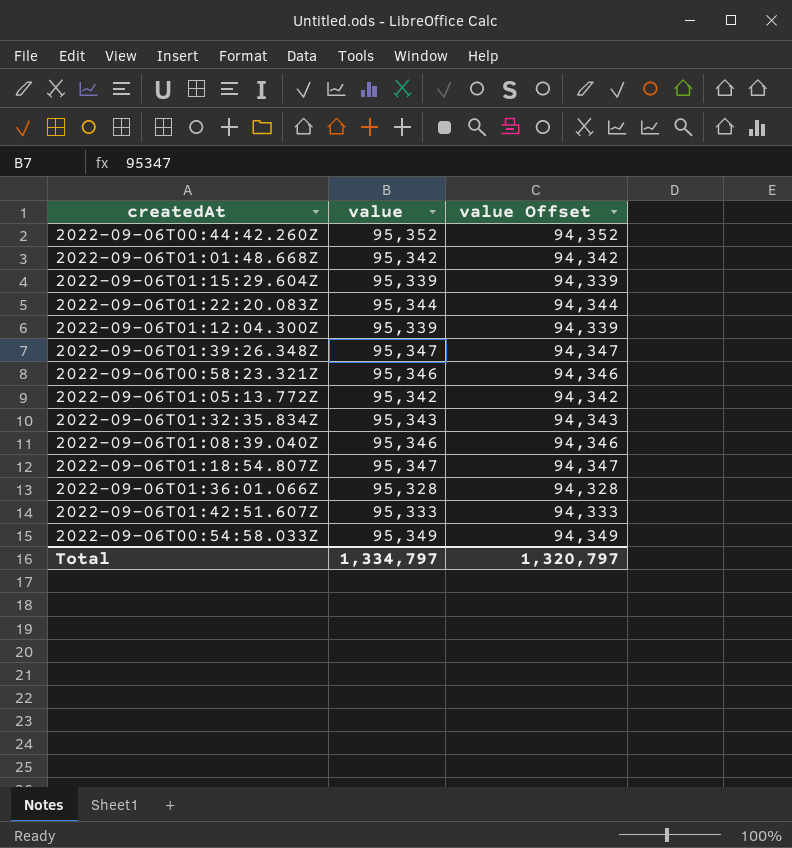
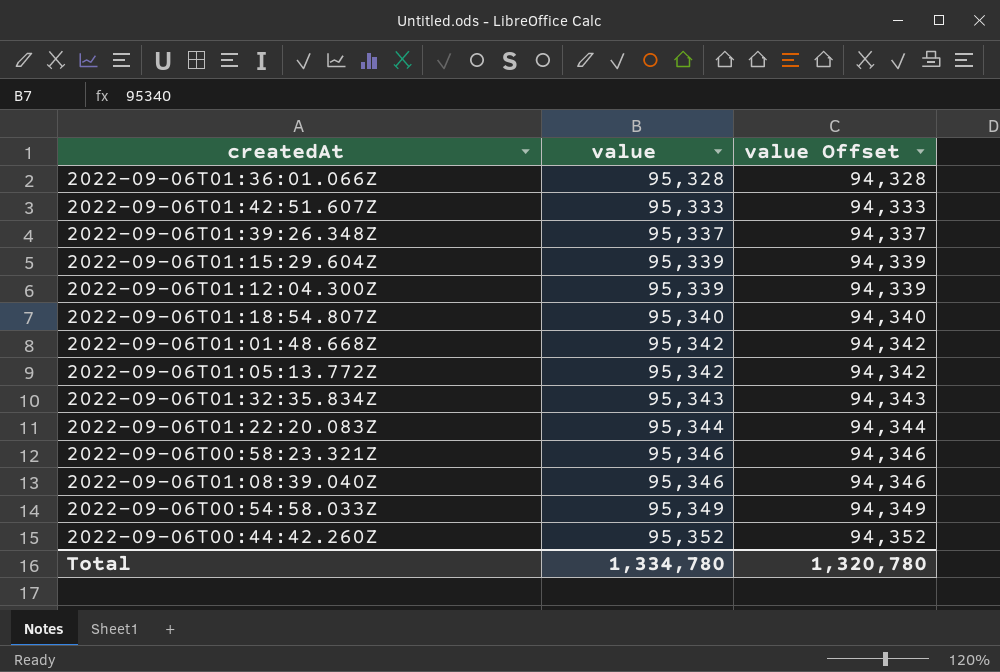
row order: none -> value ascending
2022-09-06T01:39:26.348Z | value: 95,347 -> 95,337
2022-09-06T01:39:26.348Z | value Offset: 94,347 -> 94,337
2022-09-06T01:18:54.807Z | value: 95,347 -> 95,340
2022-09-06T01:18:54.807Z | value Offset: 94,347 -> 94,340
Total | value: 1,334,797 -> 1,334,780
Total | value Offset: 1,320,797 -> 1,320,780

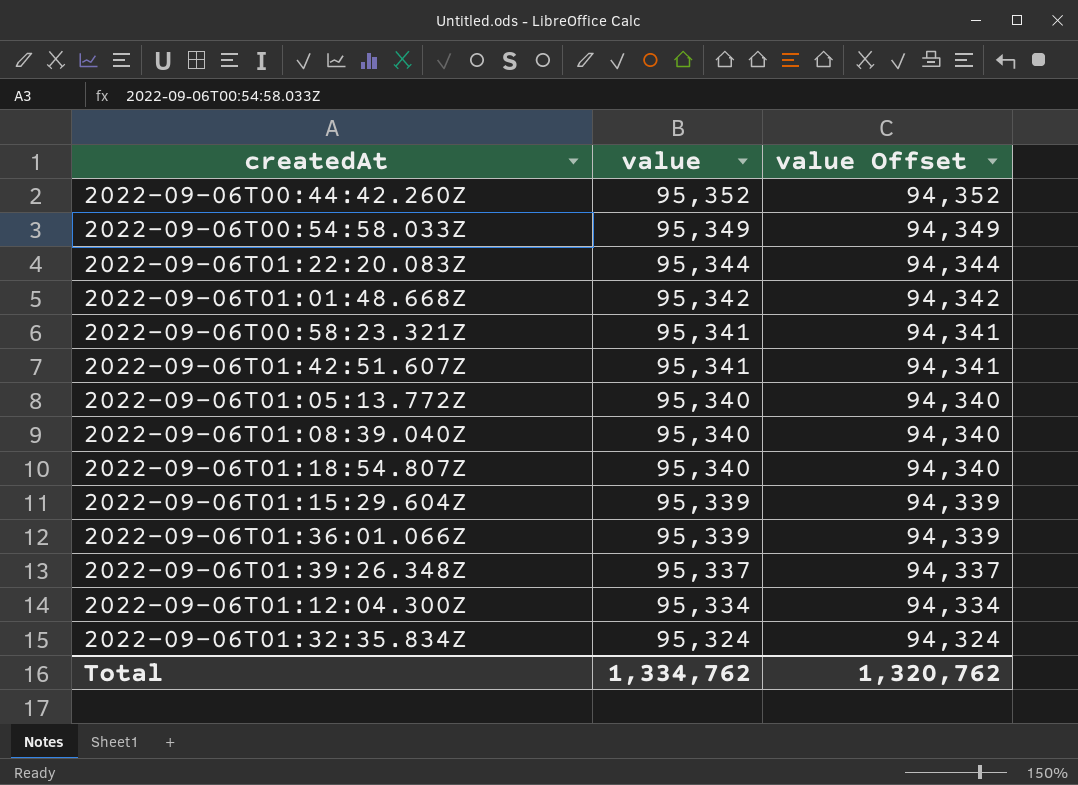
row order: value ascending -> value descending
2022-09-06T00:58:23.321Z | value: 95,346 -> 95,341
2022-09-06T00:58:23.321Z | value Offset: 94,346 -> 94,341
2022-09-06T01:42:51.607Z | value: 95,333 -> 95,341
2022-09-06T01:42:51.607Z | value Offset: 94,333 -> 94,341
2022-09-06T01:05:13.772Z | value: 95,342 -> 95,340
2022-09-06T01:05:13.772Z | value Offset: 94,342 -> 94,340
2022-09-06T01:08:39.040Z | value: 95,346 -> 95,340
2022-09-06T01:08:39.040Z | value Offset: 94,346 -> 94,340
2022-09-06T01:36:01.066Z | value: 95,328 -> 95,339
2022-09-06T01:36:01.066Z | value Offset: 94,328 -> 94,339
2022-09-06T01:12:04.300Z | value: 95,339 -> 95,334
2022-09-06T01:12:04.300Z | value Offset: 94,339 -> 94,334
2022-09-06T01:32:35.834Z | value: 95,343 -> 95,324
2022-09-06T01:32:35.834Z | value Offset: 94,343 -> 94,324
Total | value: 1,334,780 -> 1,334,762
Total | value Offset: 1,320,780 -> 1,320,762

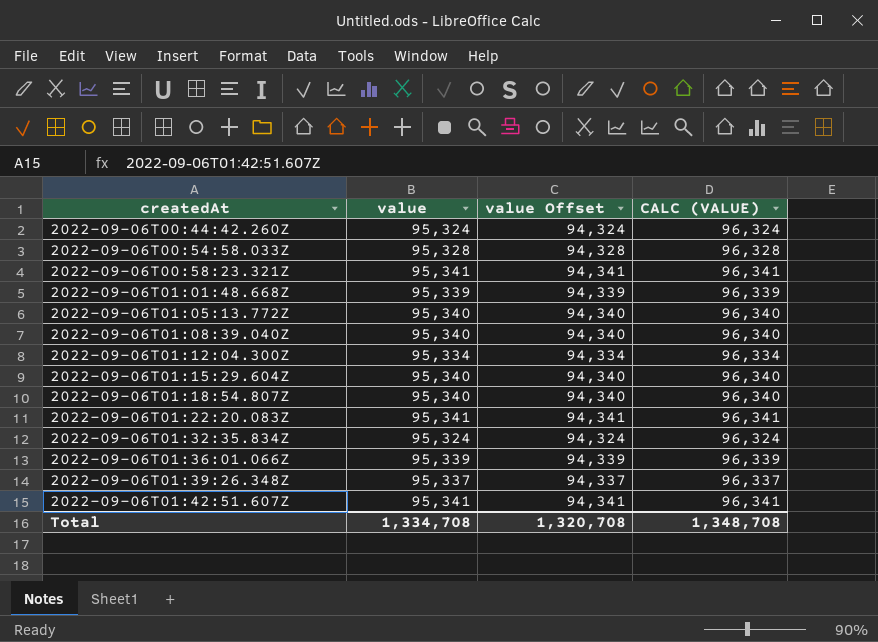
row order: value descending -> createdAt ascending
column CALC (VALUE) | formula: none -> [value] + 1000
2022-09-06T00:44:42.260Z | value: 95,352 -> 95,324
2022-09-06T00:44:42.260Z | value Offset: 94,352 -> 94,324
2022-09-06T00:54:58.033Z | value: 95,349 -> 95,328
2022-09-06T00:54:58.033Z | value Offset: 94,349 -> 94,328
2022-09-06T01:01:48.668Z | value: 95,342 -> 95,339
2022-09-06T01:01:48.668Z | value Offset: 94,342 -> 94,339
2022-09-06T01:15:29.604Z | value: 95,339 -> 95,340
2022-09-06T01:15:29.604Z | value Offset: 94,339 -> 94,340
2022-09-06T01:22:20.083Z | value: 95,344 -> 95,341
2022-09-06T01:22:20.083Z | value Offset: 94,344 -> 94,341
Total | value: 1,334,762 -> 1,334,708
Total | value Offset: 1,320,762 -> 1,320,708

